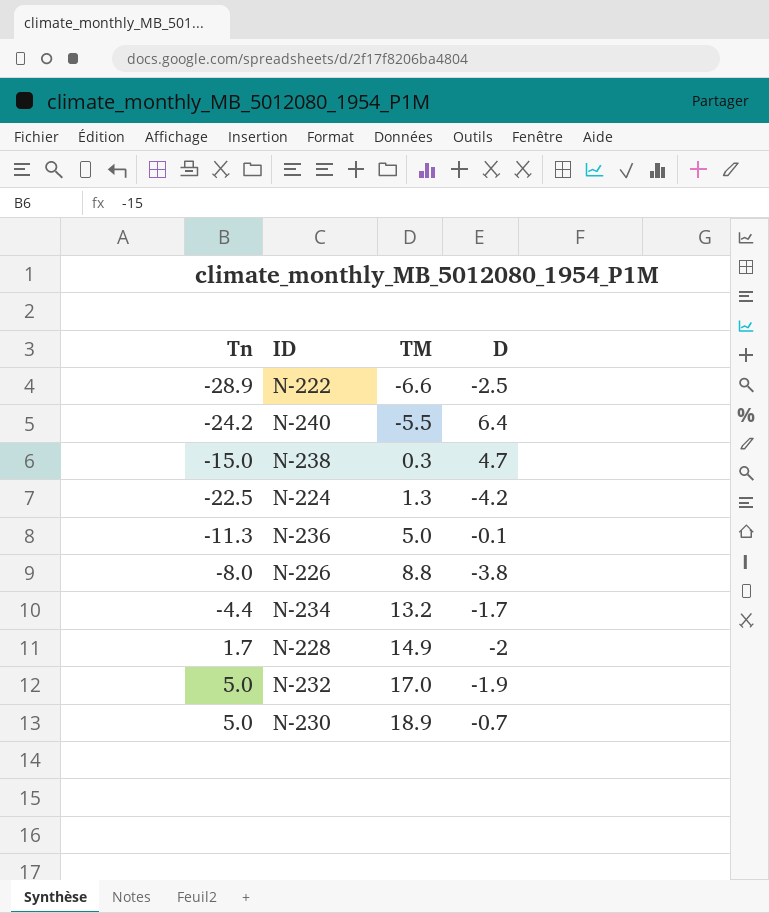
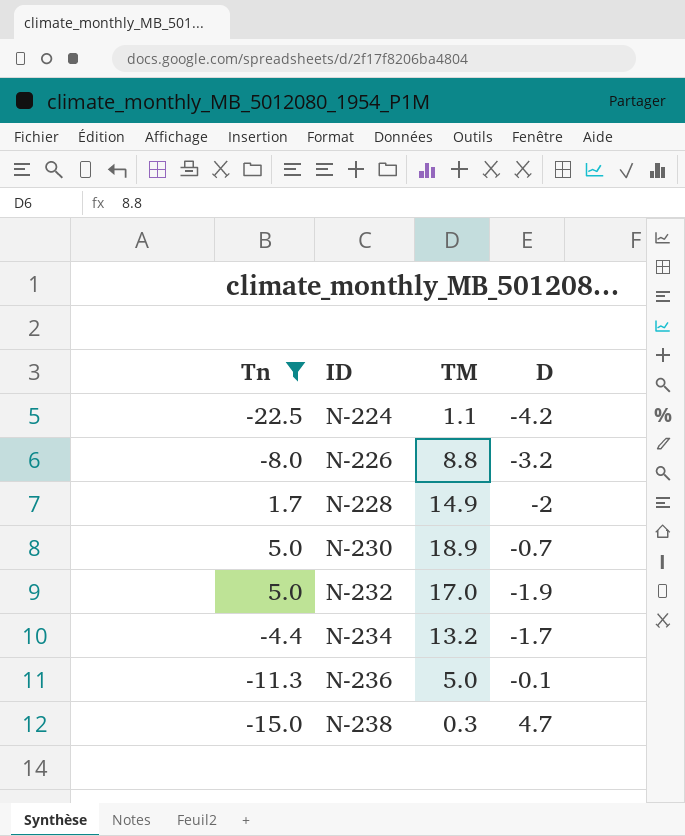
filter: none -> Tn >= -22.5
row order: TM ascending -> ID ascending
N-224 | TM: 1.3 -> 1.1
N-226 | D: -3.8 -> -3.2

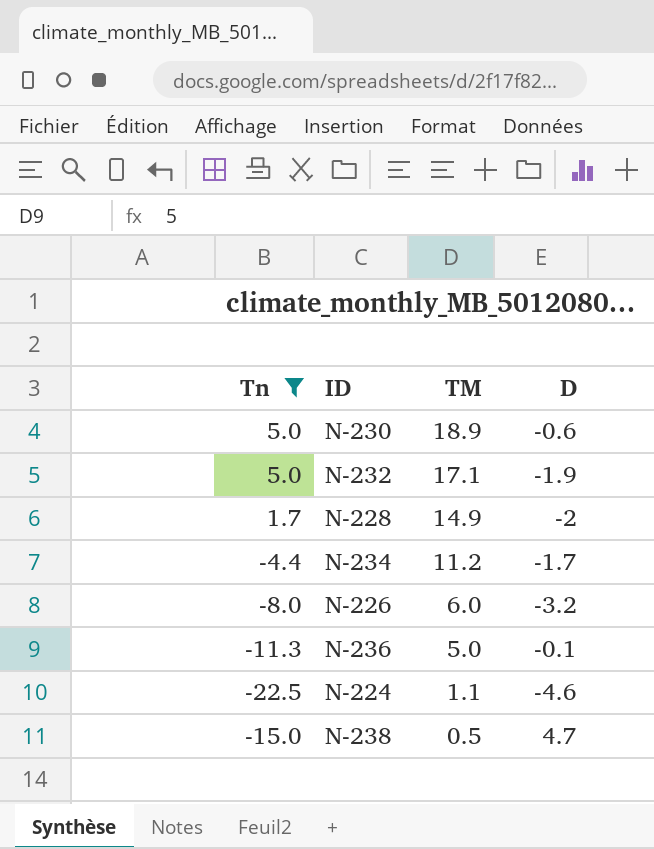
row order: ID ascending -> TM descending
N-230 | D: -0.7 -> -0.6
N-232 | TM: 17.0 -> 17.1
N-234 | TM: 13.2 -> 11.2
N-226 | TM: 8.8 -> 6.0
N-224 | D: -4.2 -> -4.6
N-238 | TM: 0.3 -> 0.5

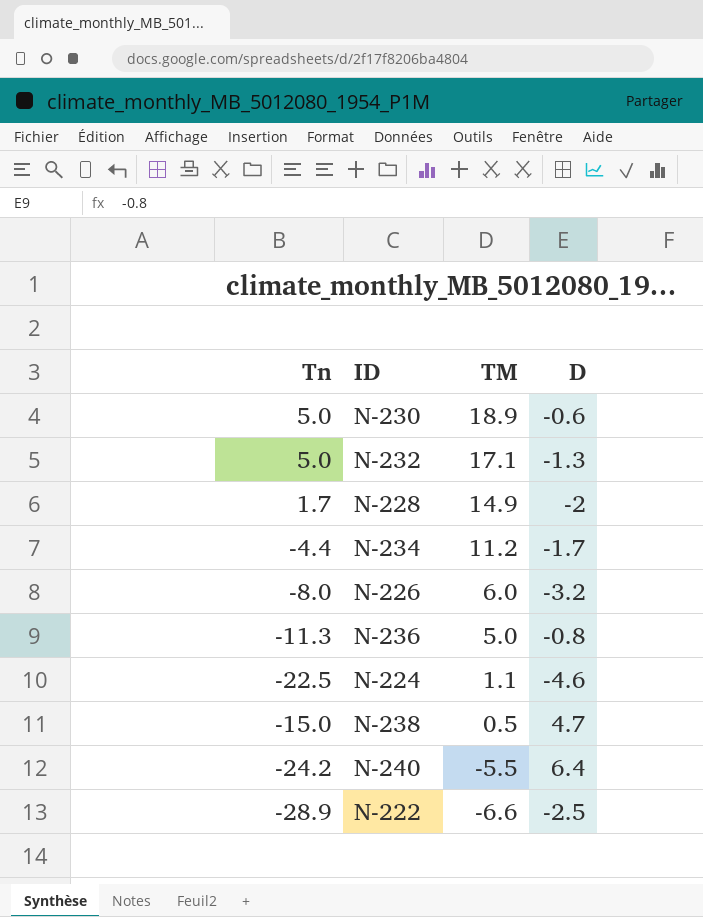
filter: Tn >= -22.5 -> none
N-232 | D: -1.9 -> -1.3
N-236 | D: -0.1 -> -0.8

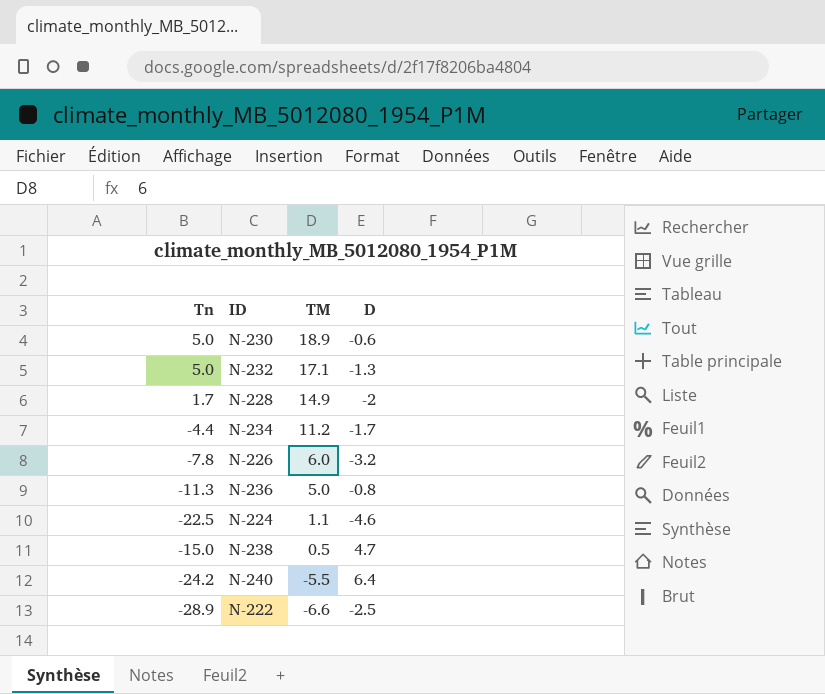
N-226 | Tn: -8.0 -> -7.8

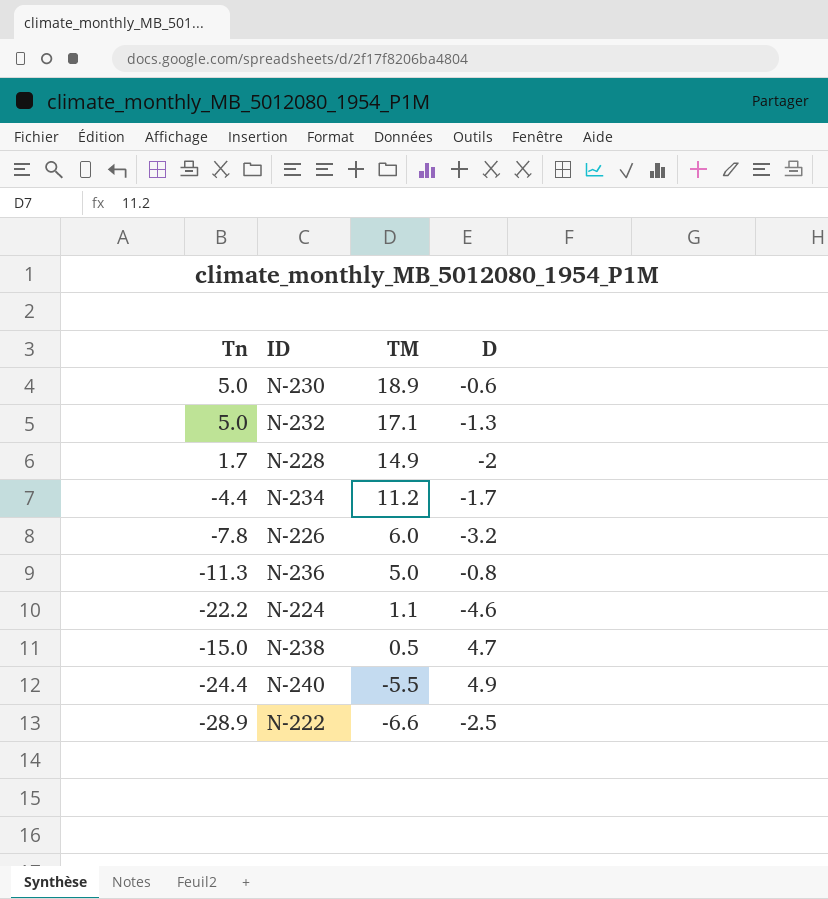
N-224 | Tn: -22.5 -> -22.2
N-240 | Tn: -24.2 -> -24.4
N-240 | D: 6.4 -> 4.9

